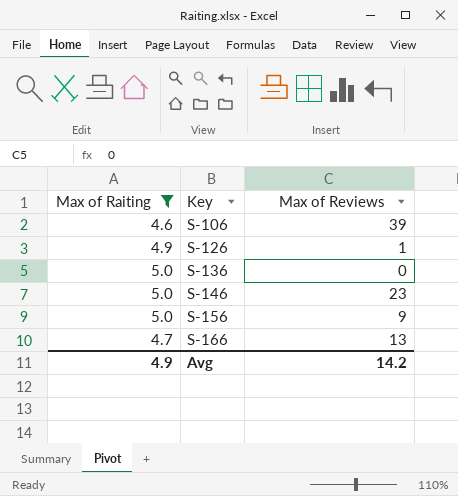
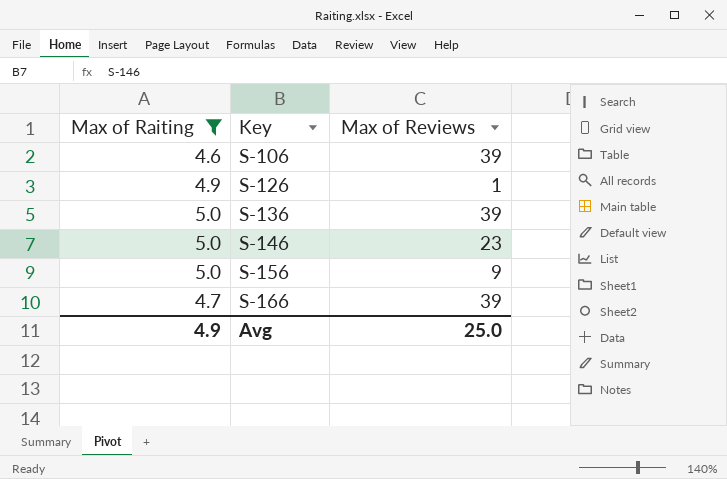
S-136 | Max of Reviews: 0 -> 39
S-166 | Max of Reviews: 13 -> 39
Avg | Max of Reviews: 14.2 -> 25.0

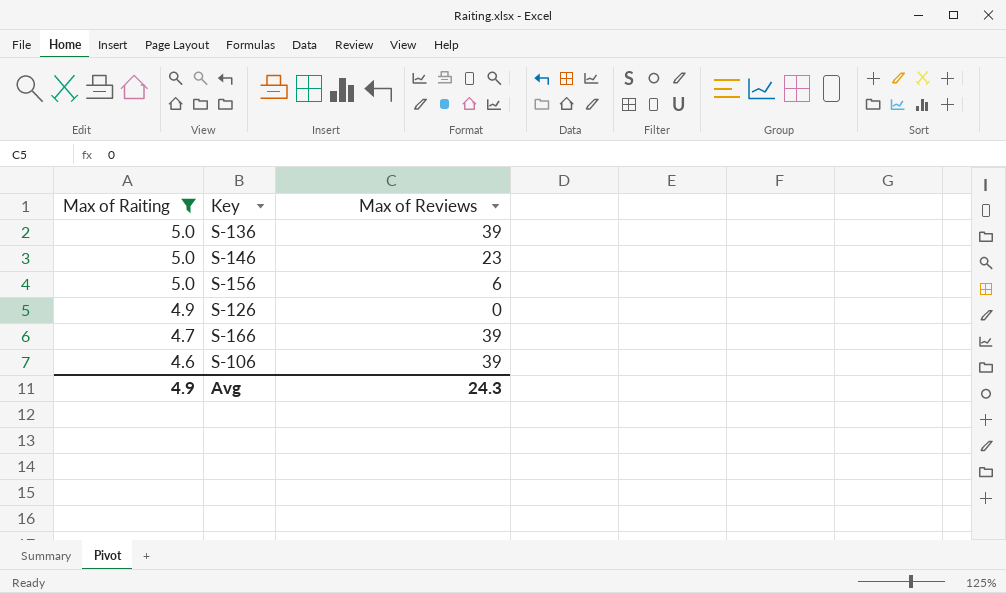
row order: Key ascending -> Max of Raiting descending
S-156 | Max of Reviews: 9 -> 6
S-126 | Max of Reviews: 1 -> 0
Avg | Max of Reviews: 25.0 -> 24.3

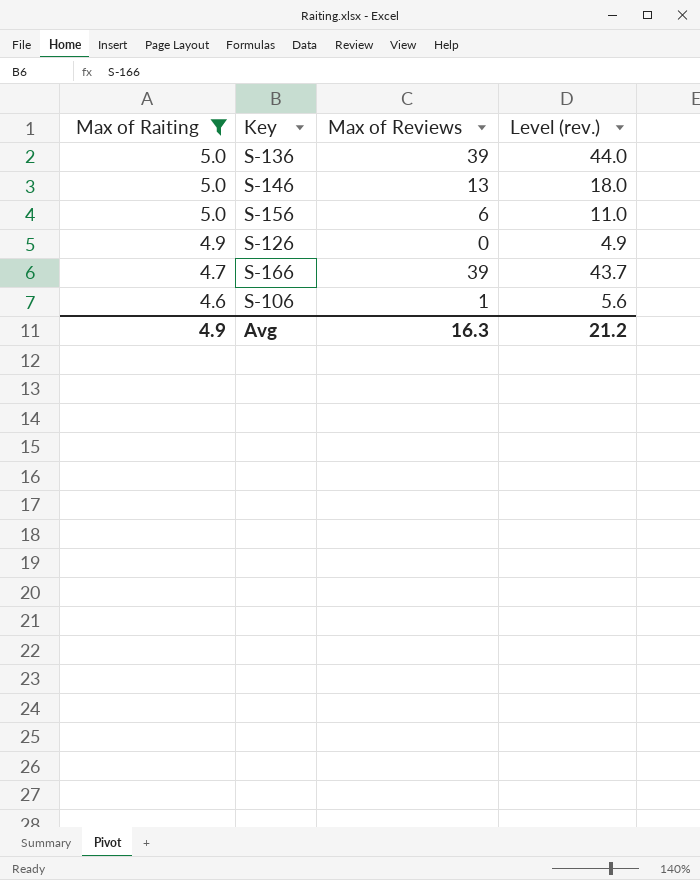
column Level (rev.) | formula: none -> [Max of Raiting] + [Max of Reviews]
S-146 | Max of Reviews: 23 -> 13
S-106 | Max of Reviews: 39 -> 1
Avg | Max of Reviews: 24.3 -> 16.3

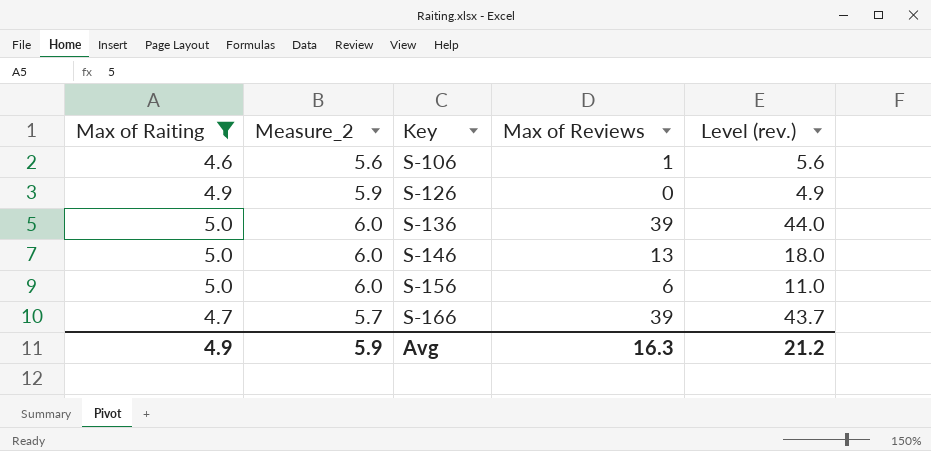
row order: Max of Raiting descending -> Key ascending
column Measure_2 | formula: none -> [Max of Raiting] + 1

